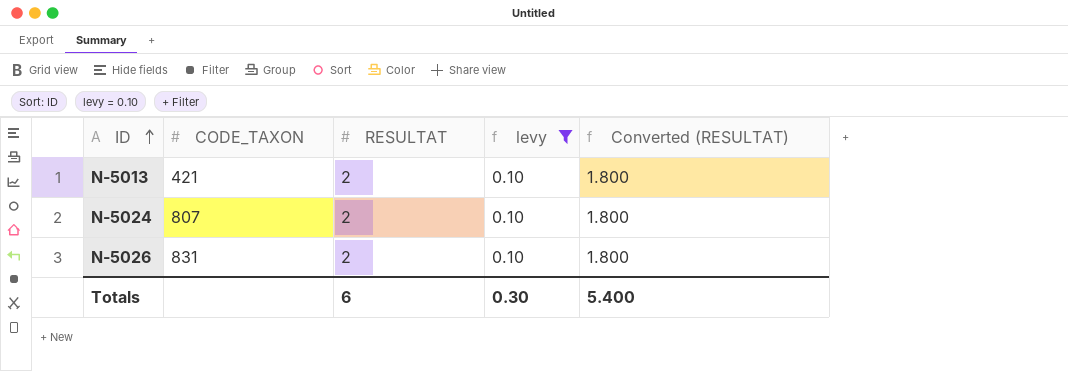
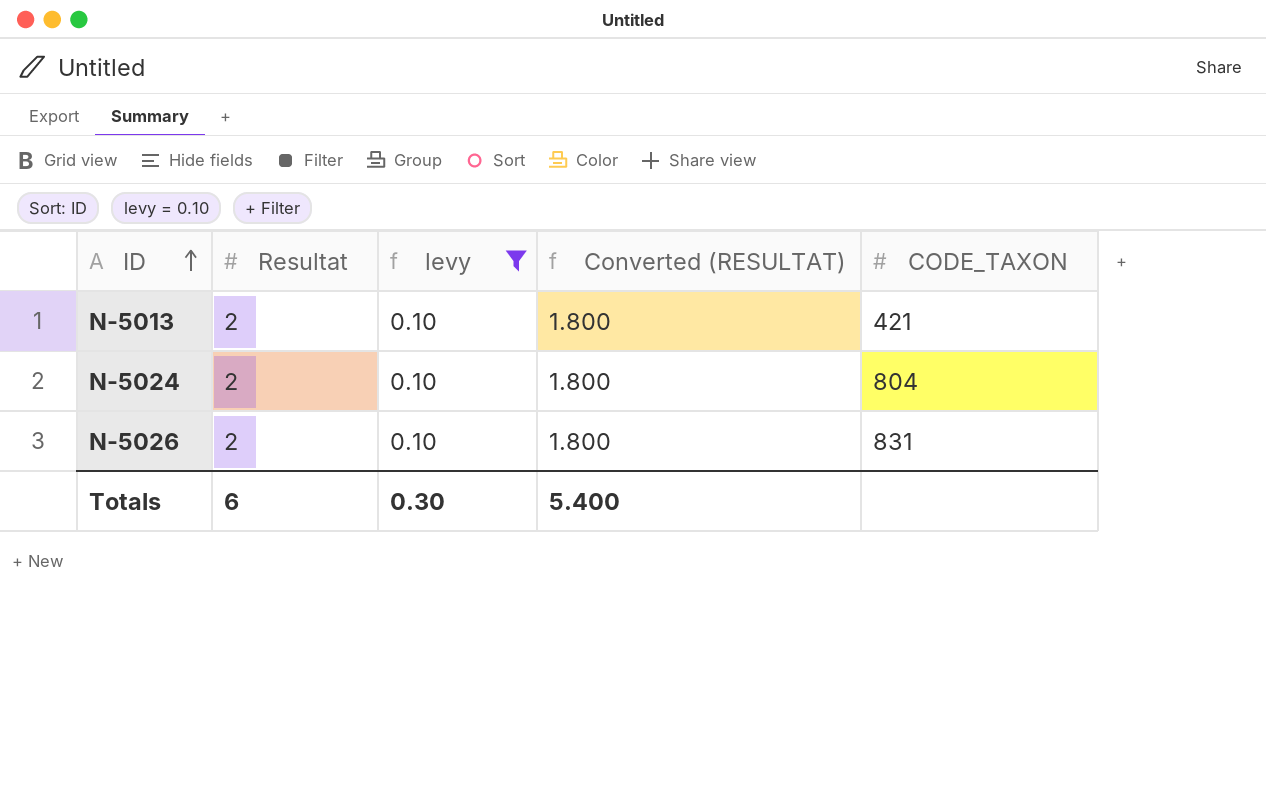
column name: RESULTAT -> Resultat
column CODE_TAXON | position: 2 -> 5
N-5024 | CODE_TAXON: 807 -> 804

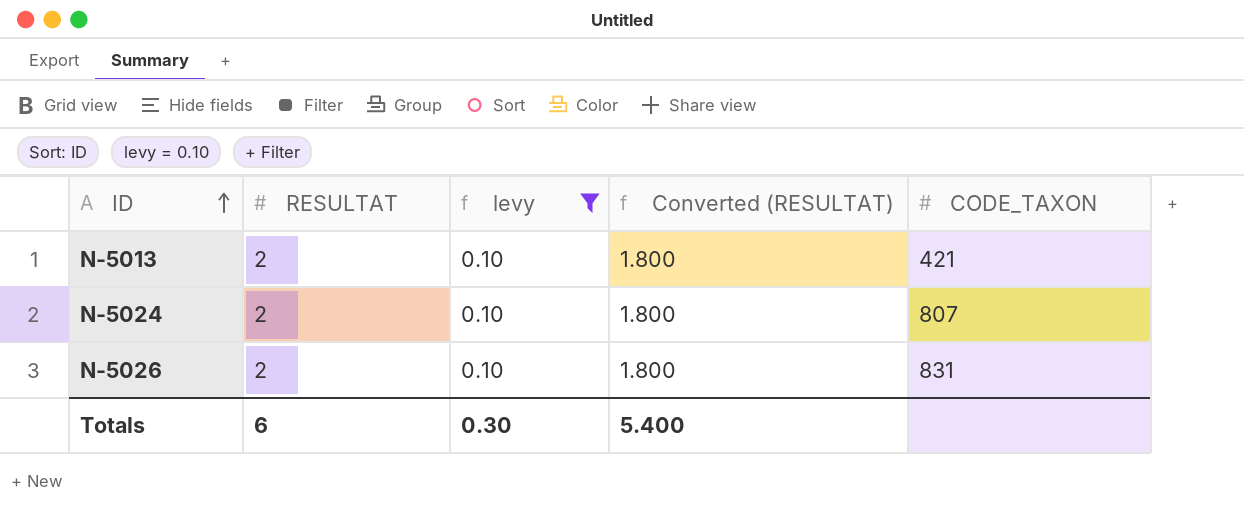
column name: Resultat -> RESULTAT
N-5024 | CODE_TAXON: 804 -> 807

